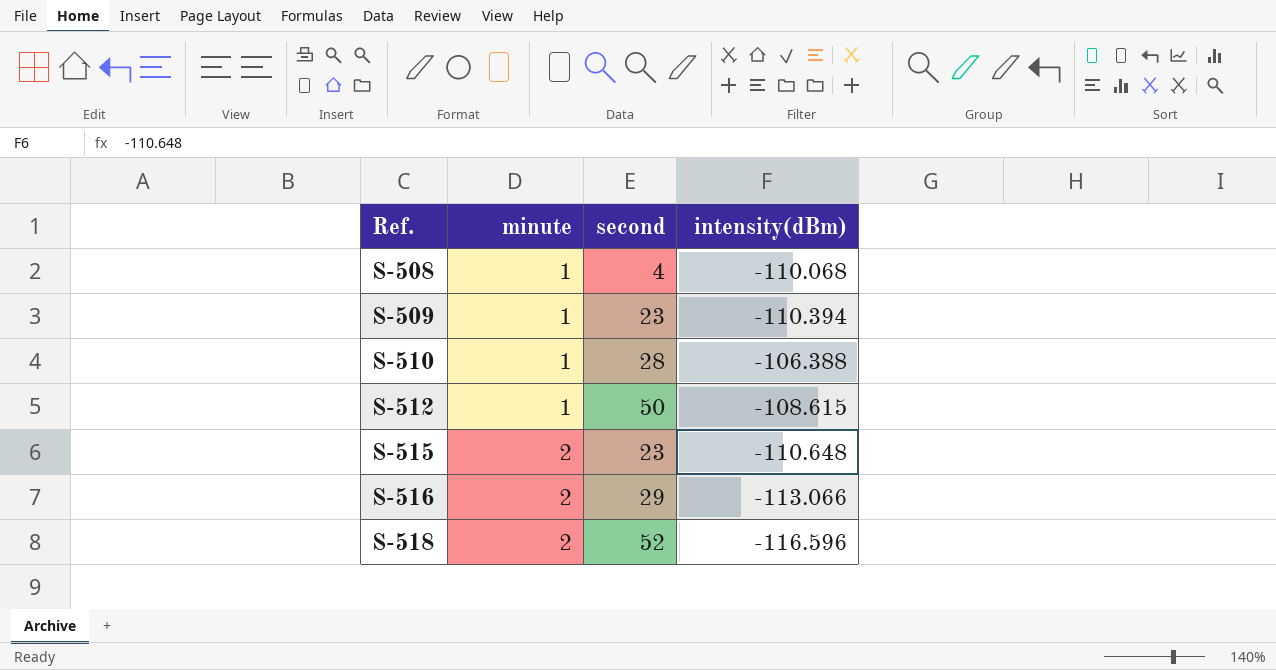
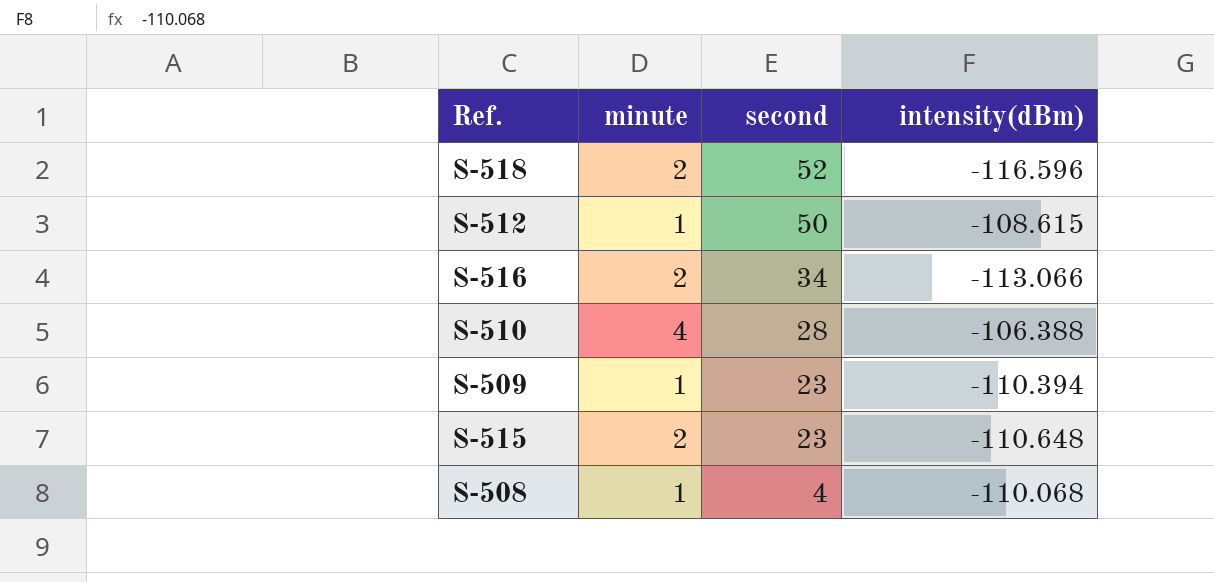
row order: Ref. ascending -> second descending
S-516 | second: 29 -> 34
S-510 | minute: 1 -> 4

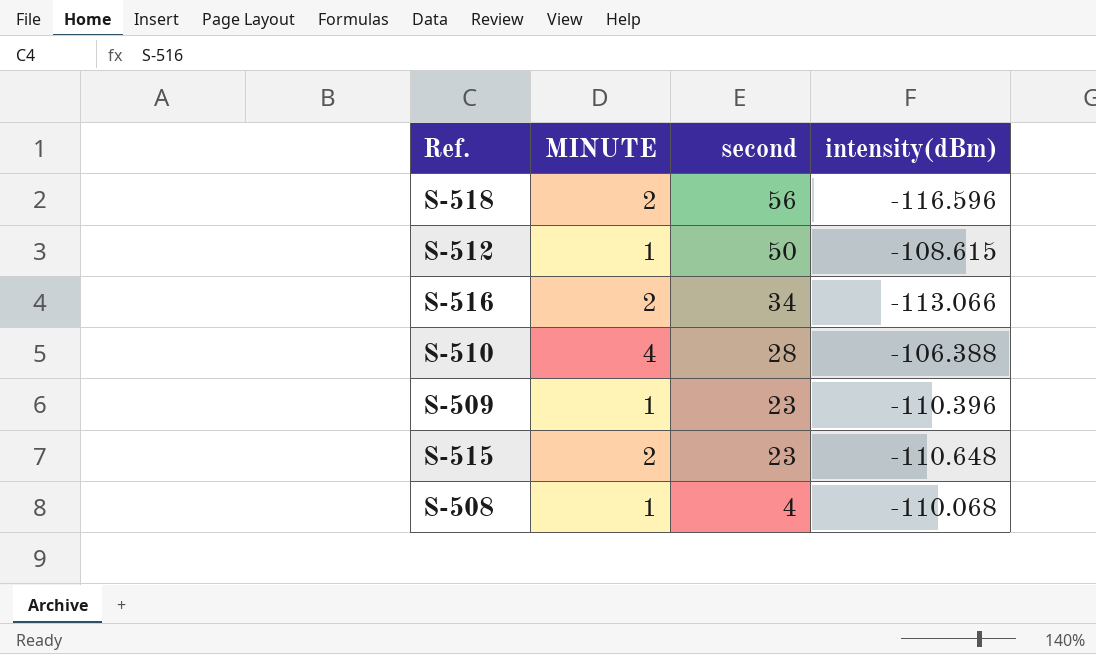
column name: minute -> MINUTE
S-518 | second: 52 -> 56
S-509 | intensity(dBm): -110.394 -> -110.396

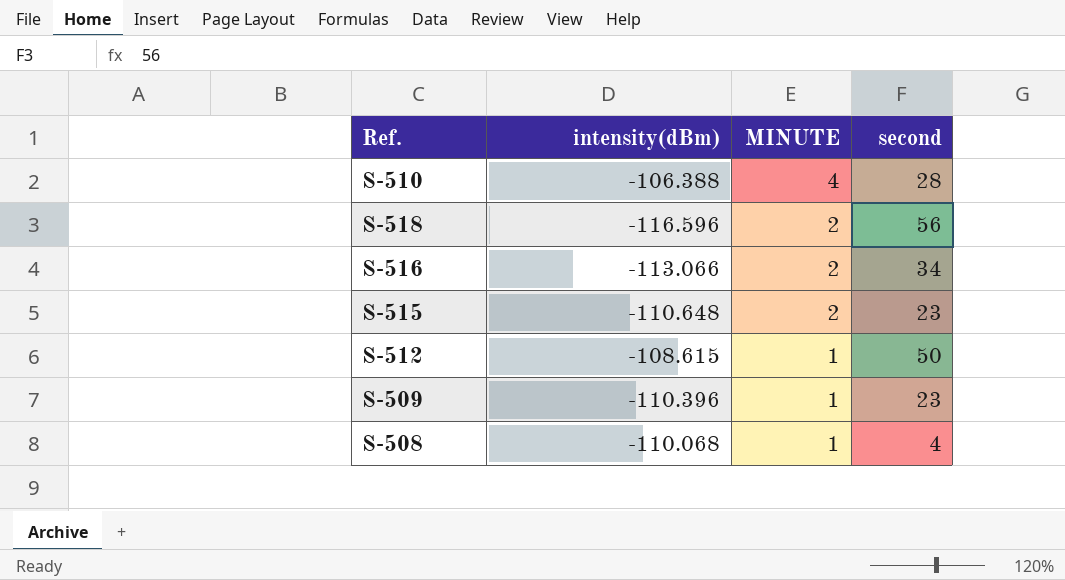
row order: second descending -> MINUTE descending
column intensity(dBm) | position: 4 -> 2

